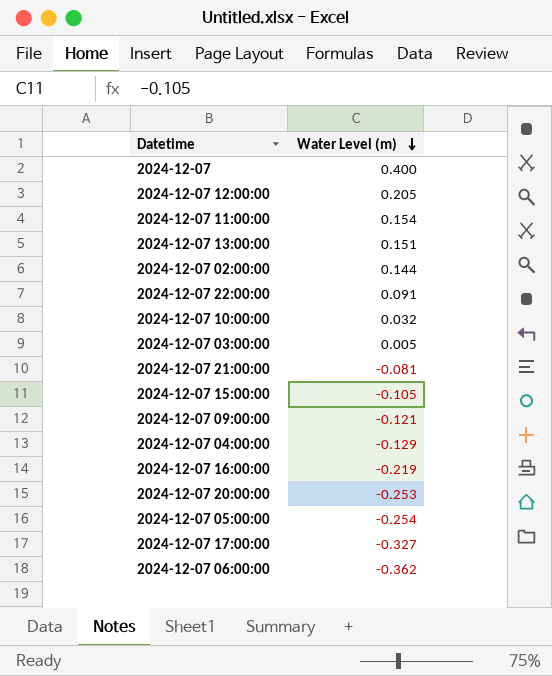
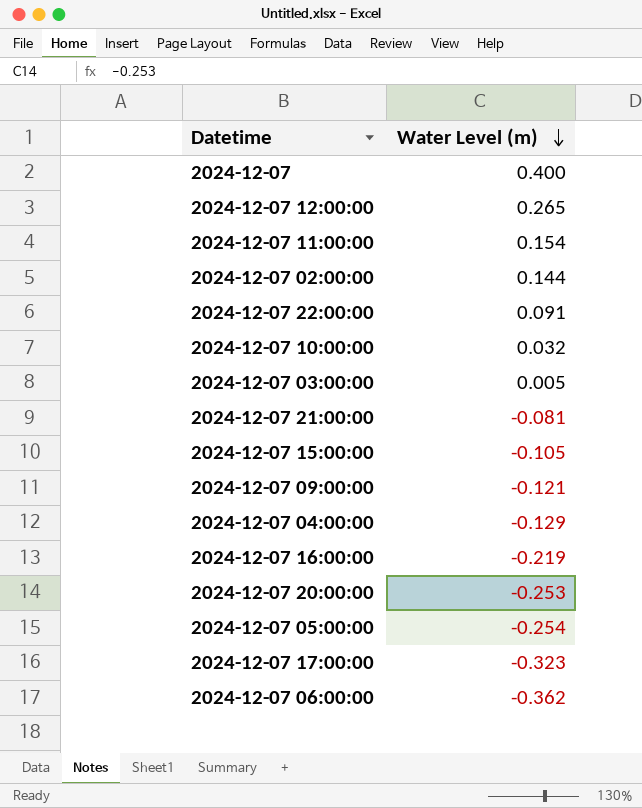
row 2024-12-07 13:00:00: 0.151 -> none
2024-12-07 12:00:00 | Water Level (m): 0.205 -> 0.265
2024-12-07 17:00:00 | Water Level (m): -0.327 -> -0.323

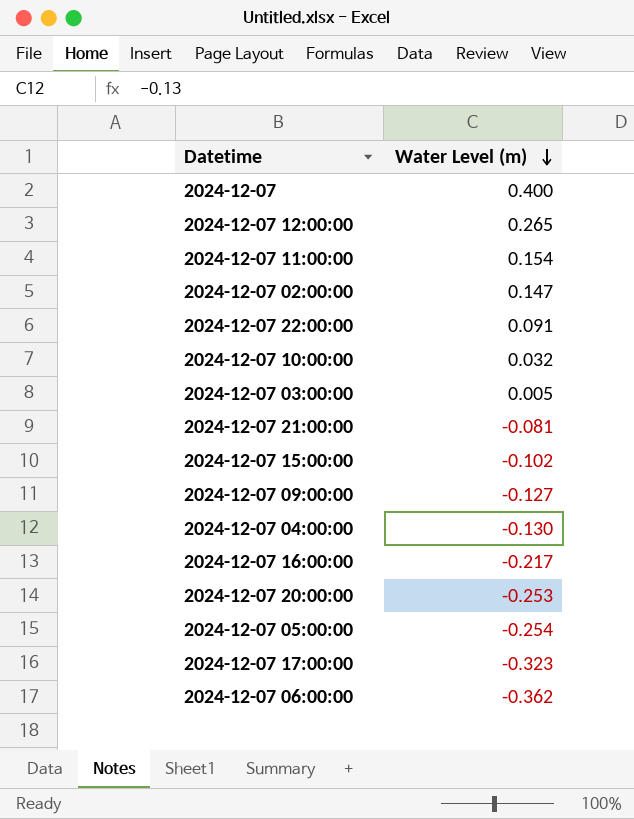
2024-12-07 02:00:00 | Water Level (m): 0.144 -> 0.147
2024-12-07 15:00:00 | Water Level (m): -0.105 -> -0.102
2024-12-07 09:00:00 | Water Level (m): -0.121 -> -0.127
2024-12-07 04:00:00 | Water Level (m): -0.129 -> -0.130
2024-12-07 16:00:00 | Water Level (m): -0.219 -> -0.217

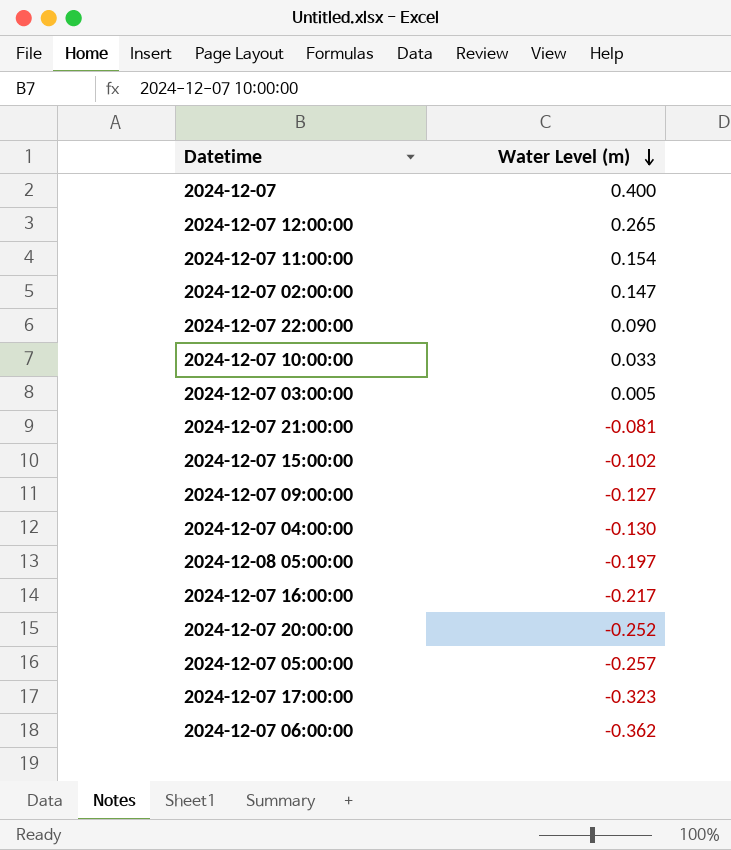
2024-12-07 22:00:00 | Water Level (m): 0.091 -> 0.090
2024-12-07 10:00:00 | Water Level (m): 0.032 -> 0.033
row 2024-12-08 05:00:00: none -> -0.197
2024-12-07 20:00:00 | Water Level (m): -0.253 -> -0.252
2024-12-07 05:00:00 | Water Level (m): -0.254 -> -0.257

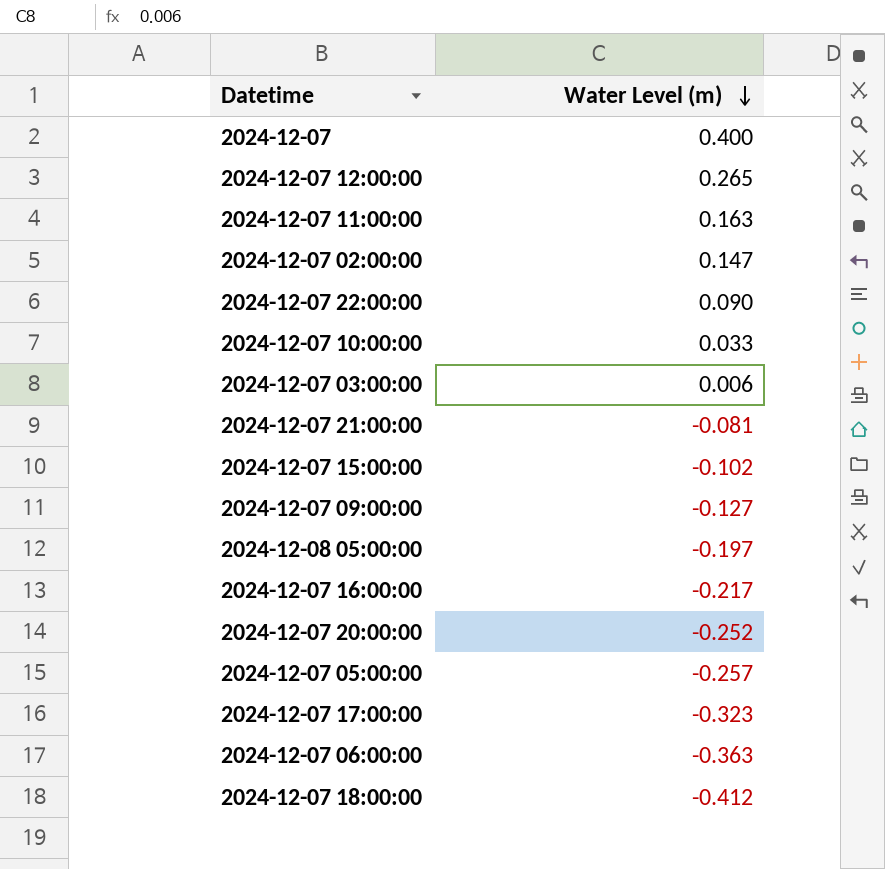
row 2024-12-07 04:00:00: -0.130 -> none
2024-12-07 11:00:00 | Water Level (m): 0.154 -> 0.163
2024-12-07 03:00:00 | Water Level (m): 0.005 -> 0.006
2024-12-07 06:00:00 | Water Level (m): -0.362 -> -0.363
row 2024-12-07 18:00:00: none -> -0.412

